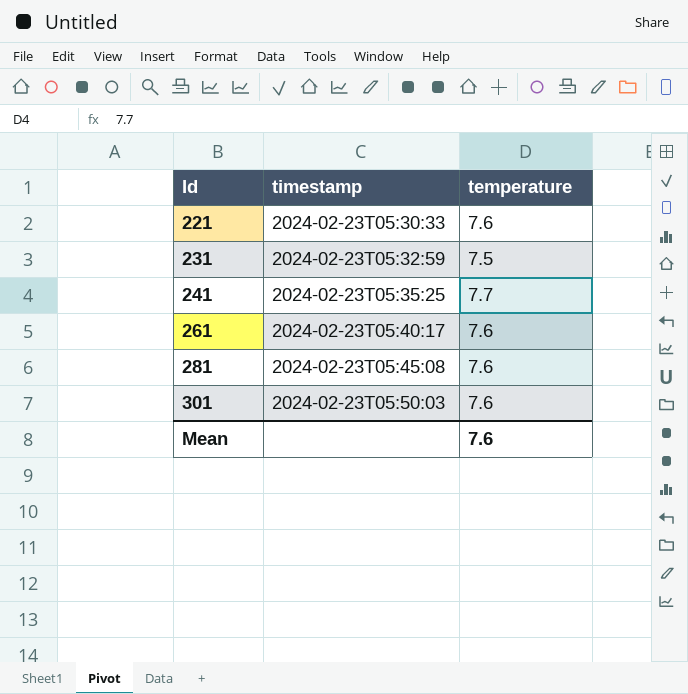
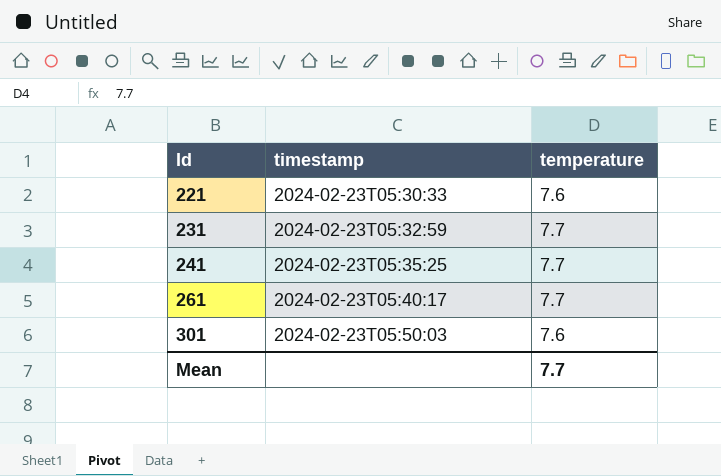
row 281: 2024-02-23T05:45:08 | 7.6 -> none
231 | temperature: 7.5 -> 7.7
261 | temperature: 7.6 -> 7.7
Mean | temperature: 7.6 -> 7.7

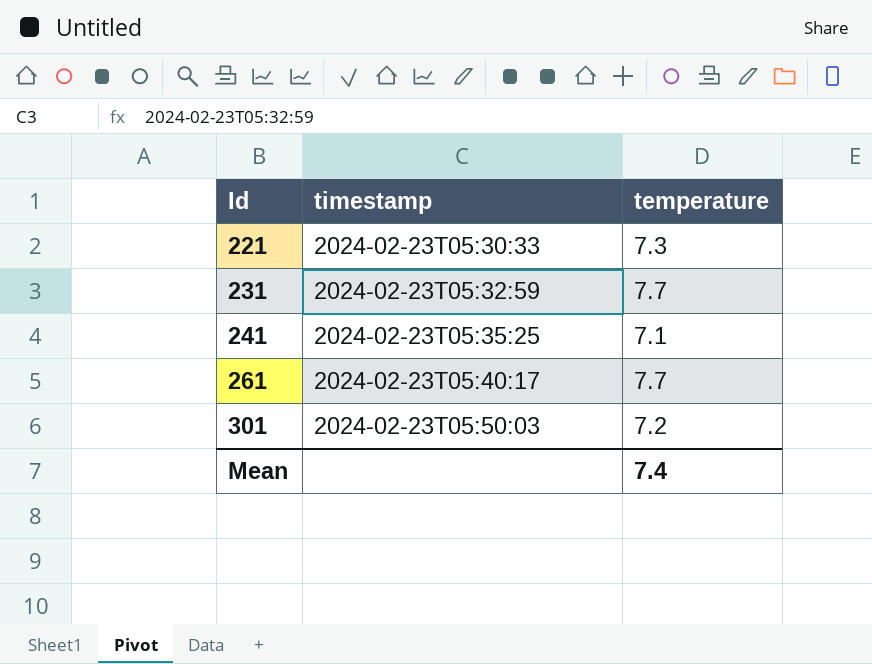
221 | temperature: 7.6 -> 7.3
241 | temperature: 7.7 -> 7.1
301 | temperature: 7.6 -> 7.2
Mean | temperature: 7.7 -> 7.4

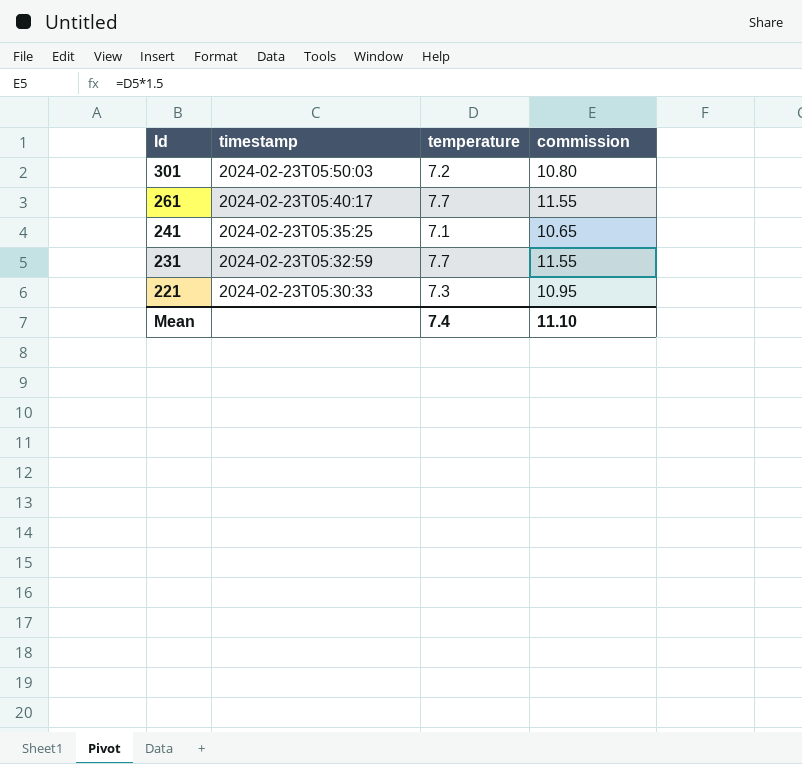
row order: Id ascending -> Id descending
column commission | formula: none -> [temperature] * 1.5

